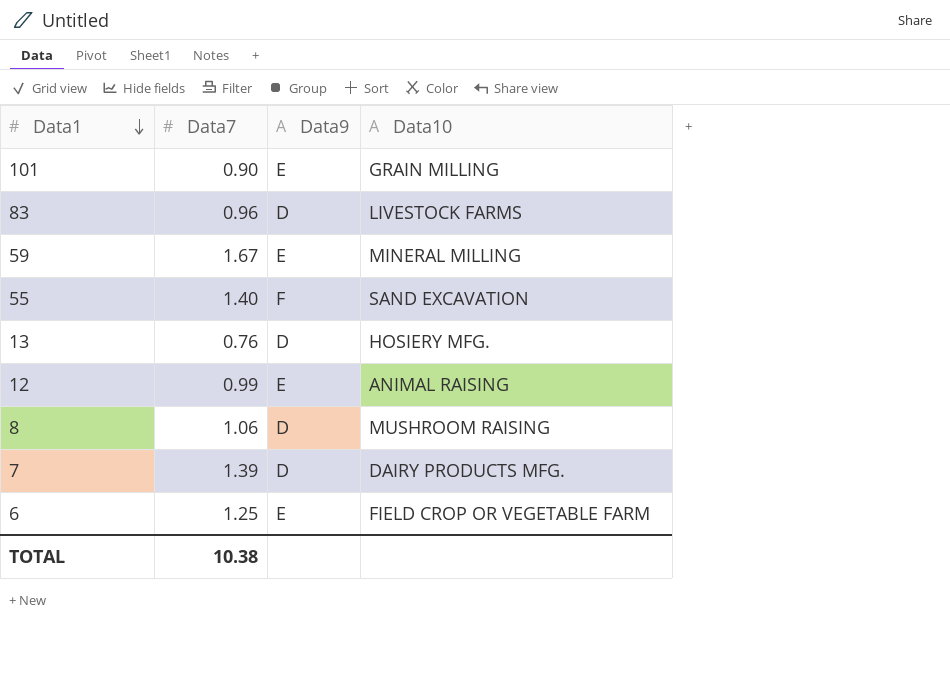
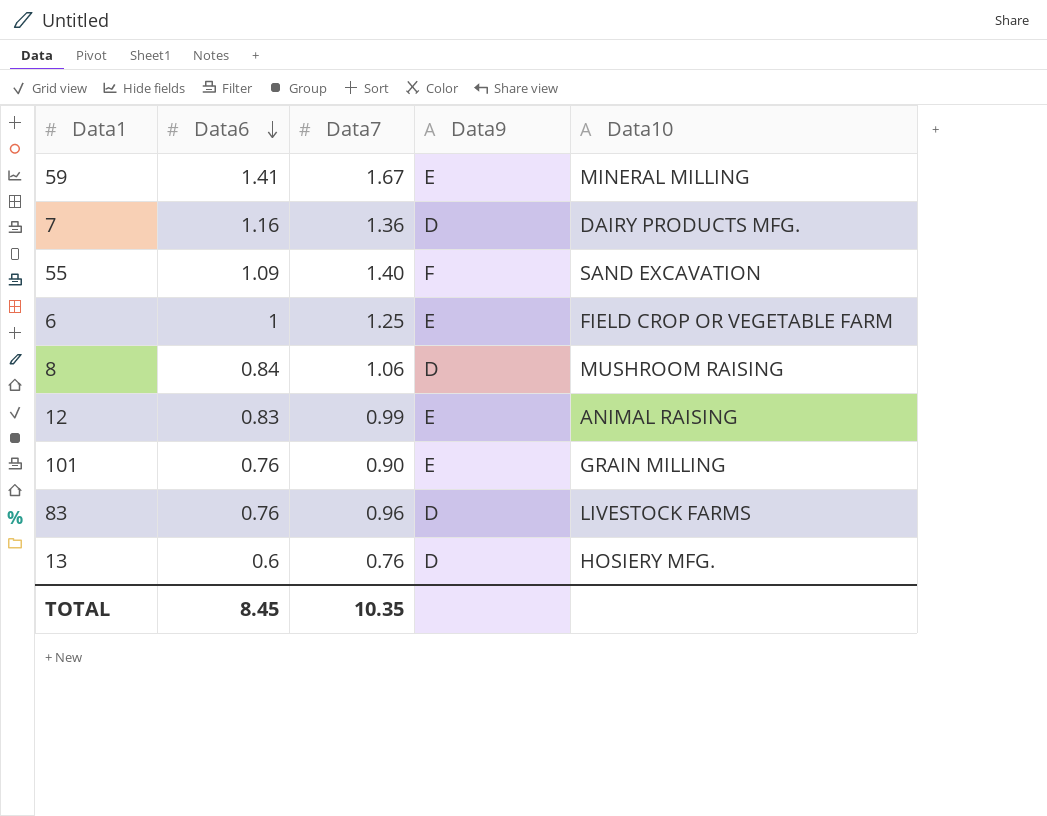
row order: Data1 descending -> Data6 descending
column Data6 | position: none -> 2
7 | Data7: 1.39 -> 1.36
TOTAL | Data7: 10.38 -> 10.35

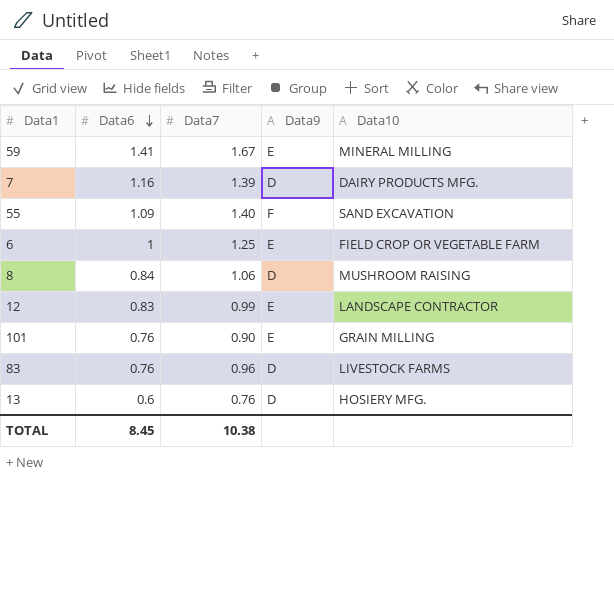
7 | Data7: 1.36 -> 1.39
12 | Data10: ANIMAL RAISING -> LANDSCAPE CONTRACTOR
TOTAL | Data7: 10.35 -> 10.38

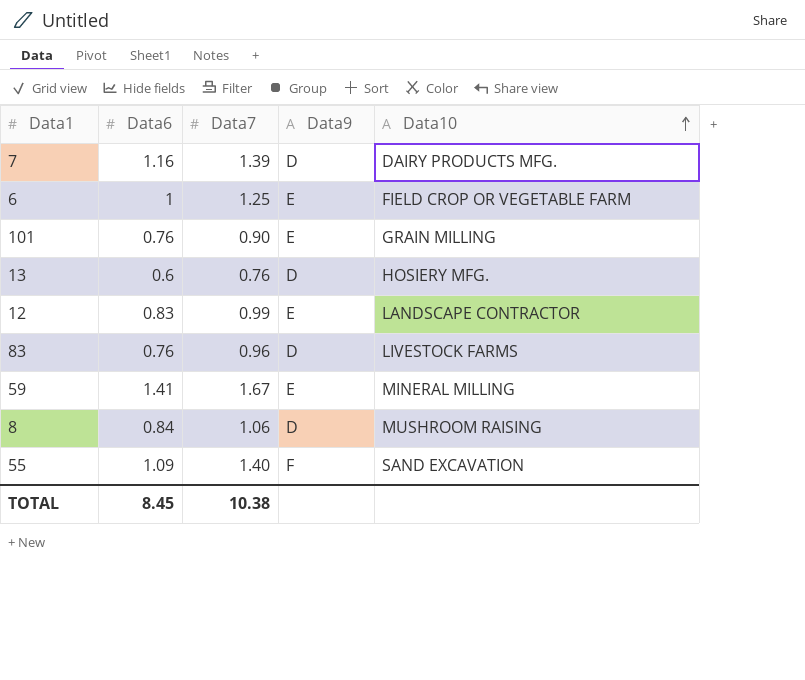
row order: Data6 descending -> Data10 ascending

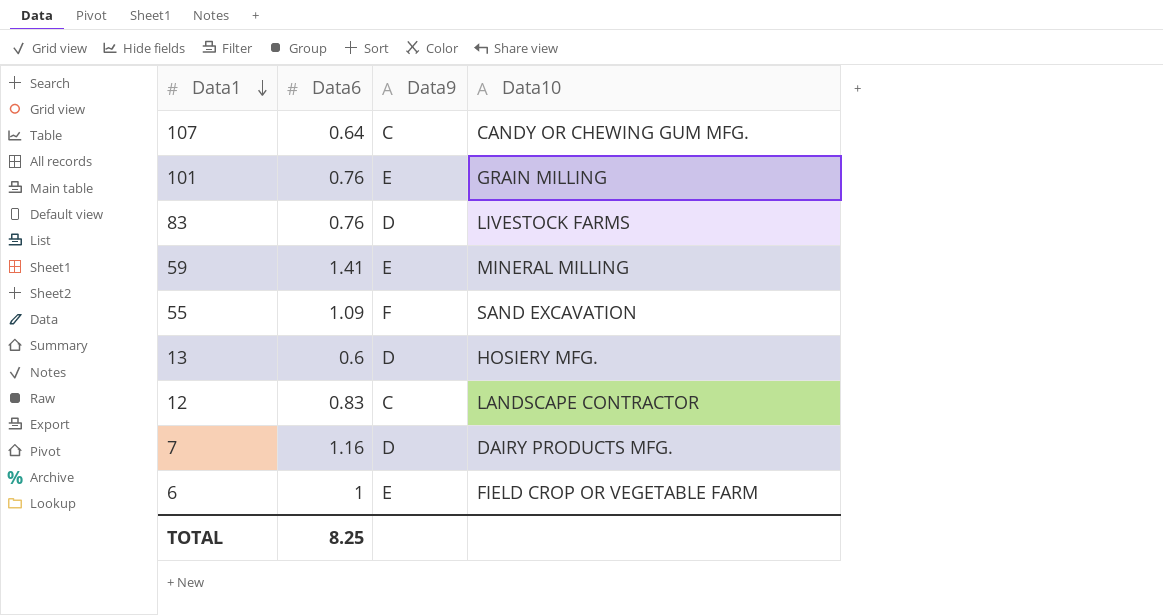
row order: Data10 ascending -> Data1 descending
column Data7 | position: 3 -> none
row 8: 0.84 | 1.06 | D | MUSHROOM RAISING -> none
row 107: none -> 0.64 | C | CANDY OR CHEWING GUM MFG.
12 | Data9: E -> C
TOTAL | Data6: 8.45 -> 8.25

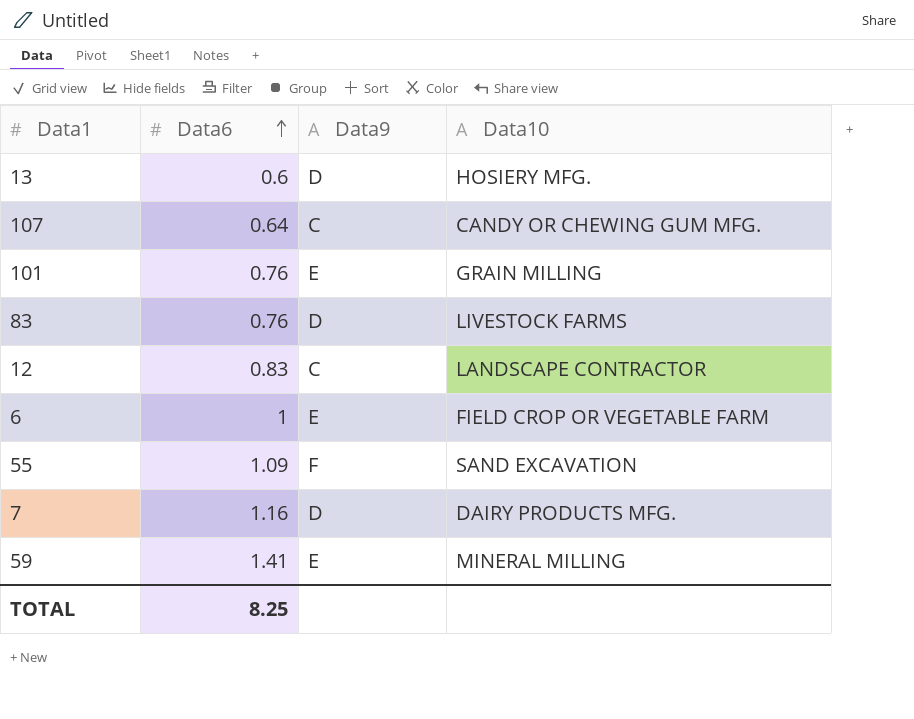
row order: Data1 descending -> Data6 ascending

